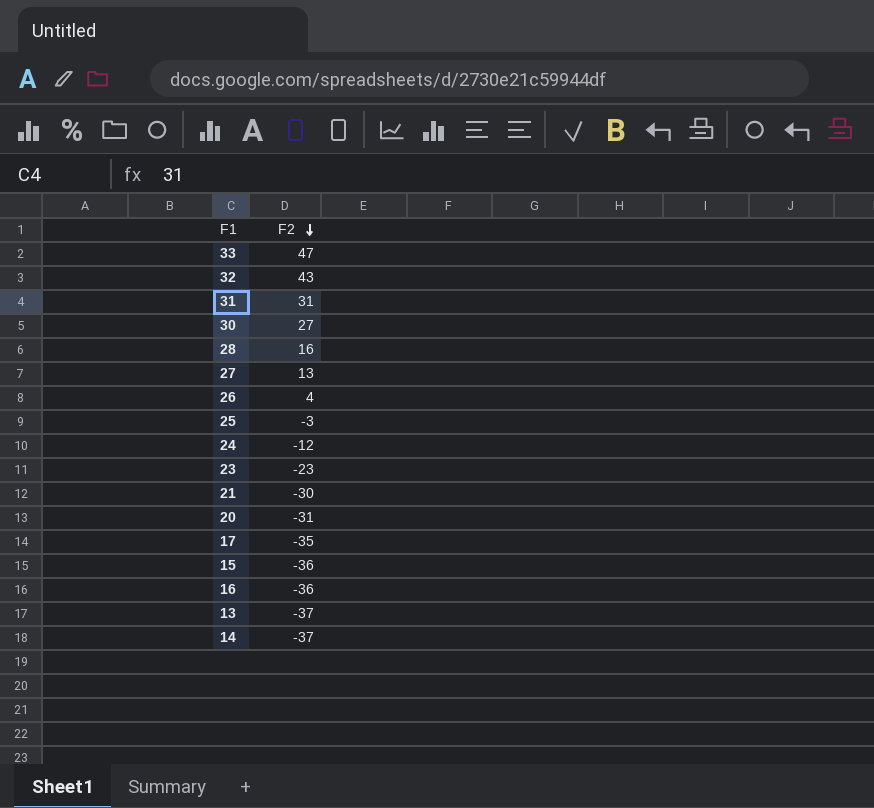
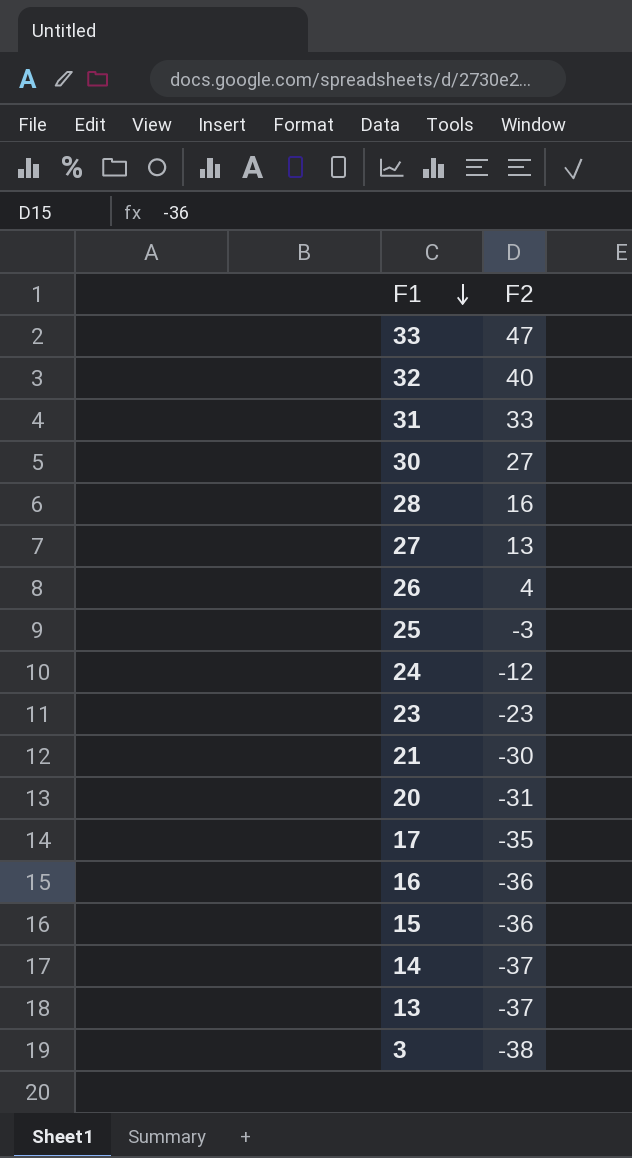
row order: F2 descending -> F1 descending
32 | F2: 43 -> 40
31 | F2: 31 -> 33
row 3: none -> -38

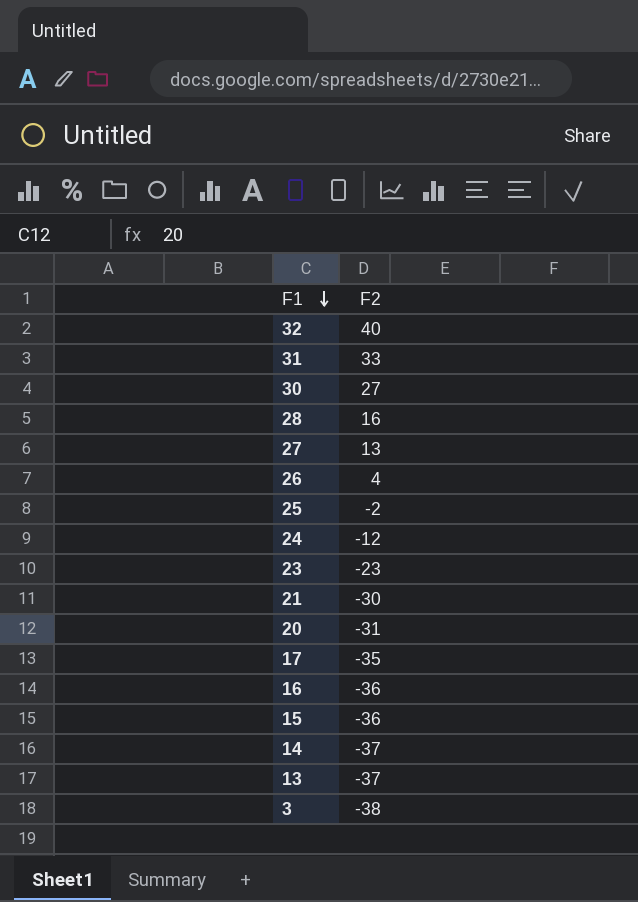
row 33: 47 -> none
25 | F2: -3 -> -2

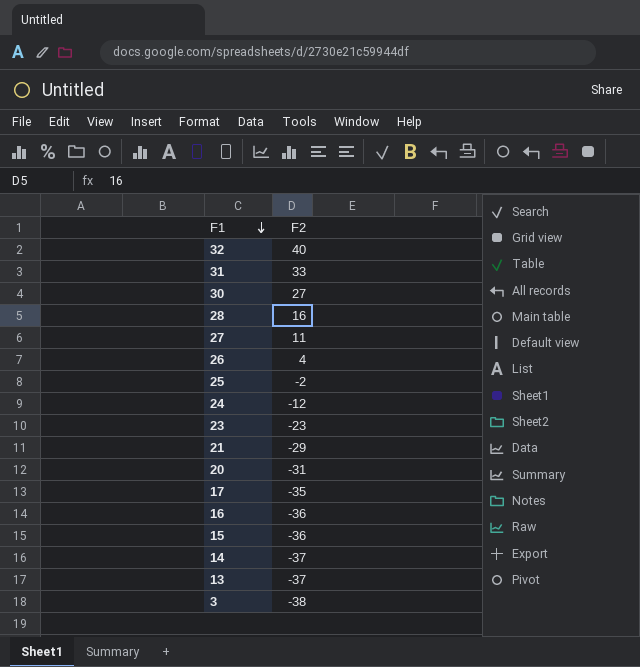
27 | F2: 13 -> 11
21 | F2: -30 -> -29

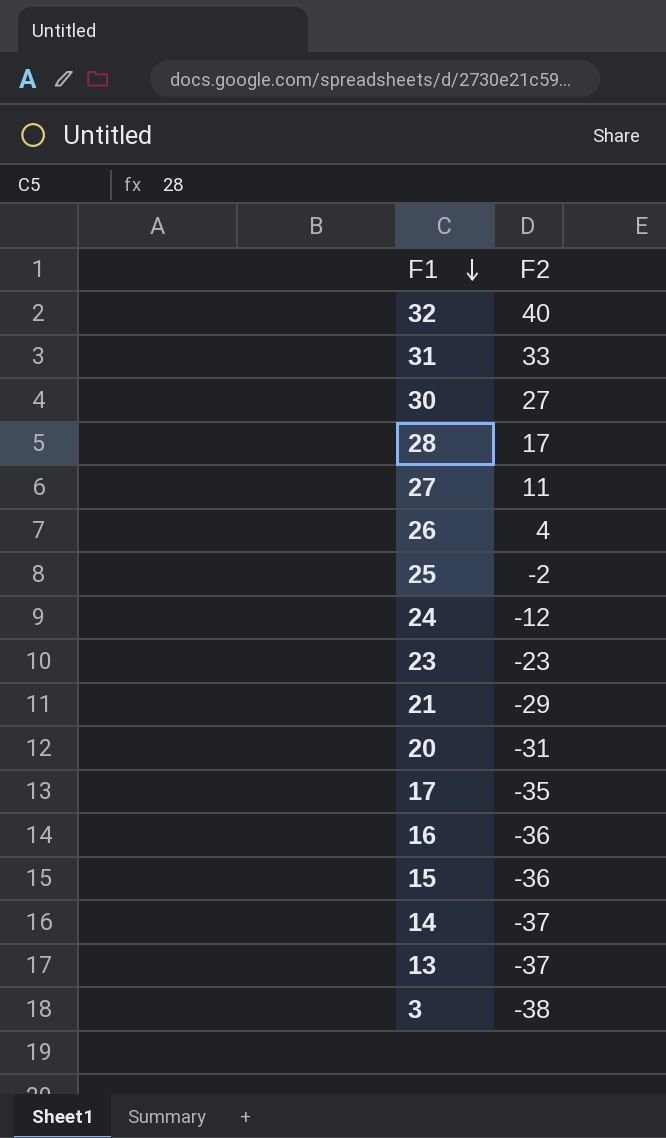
28 | F2: 16 -> 17

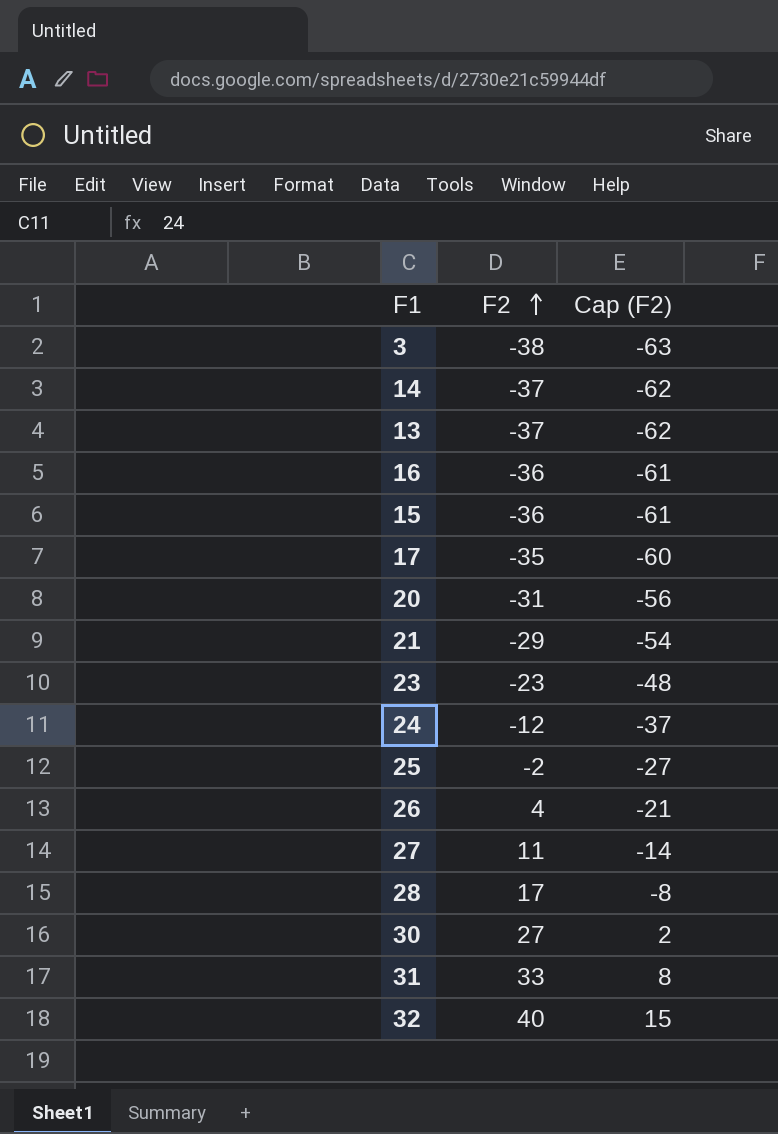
row order: F1 descending -> F2 ascending
column Cap (F2) | formula: none -> [F2] - 25

